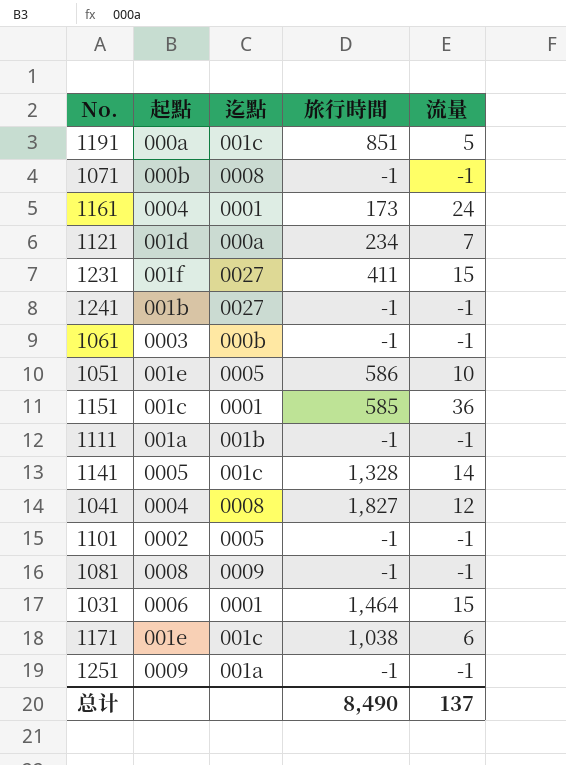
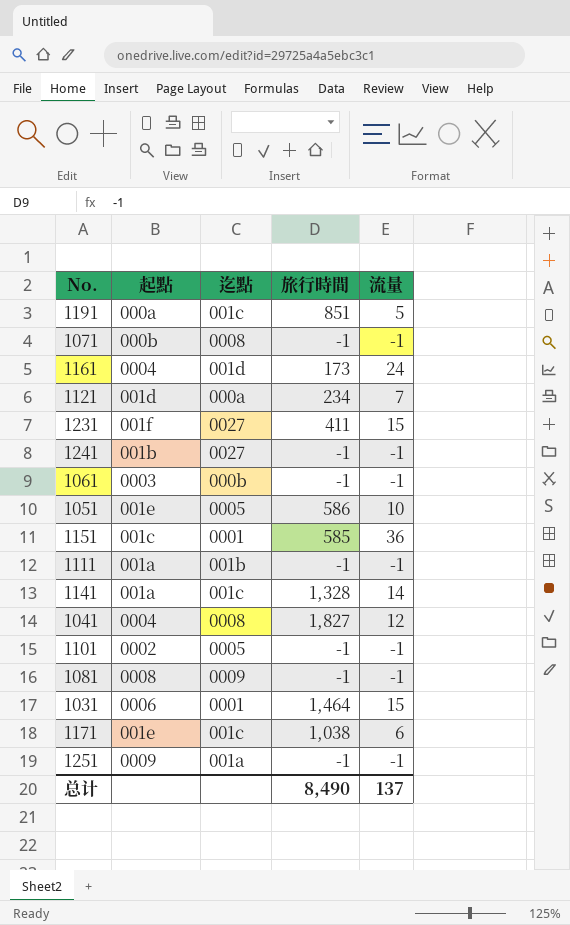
1161 | 迄點: 0001 -> 001d
1141 | 起點: 0005 -> 001a

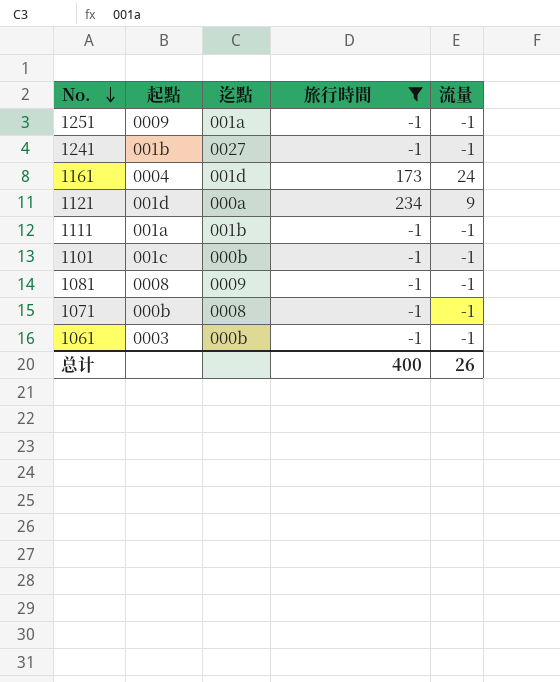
filter: none -> 旅行時間 <= 234
row order: none -> No. descending
1121 | 流量: 7 -> 9
1101 | 起點: 0002 -> 001c
1101 | 迄點: 0005 -> 000b
总计 | 旅行時間: 8,490 -> 400
总计 | 流量: 137 -> 26

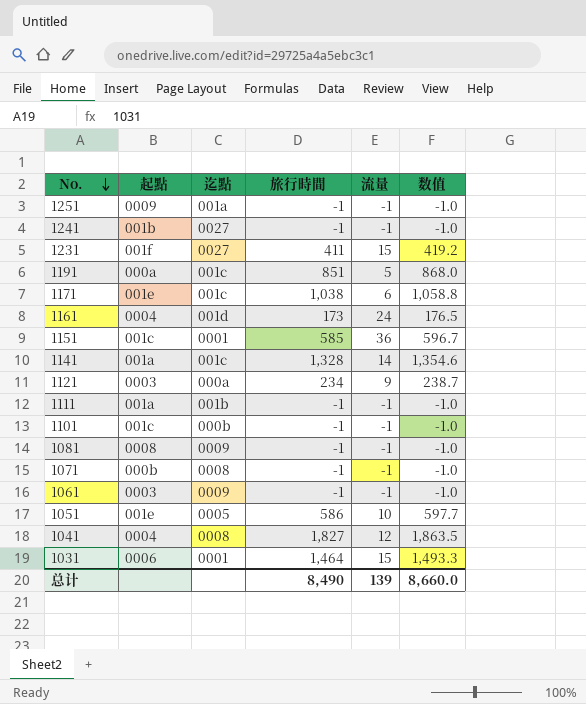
filter: 旅行時間 <= 234 -> none
column 数值 | formula: none -> [旅行時間] * 1.02
1121 | 起點: 001d -> 0003
1061 | 迄點: 000b -> 0009
总计 | 旅行時間: 400 -> 8,490
总计 | 流量: 26 -> 139

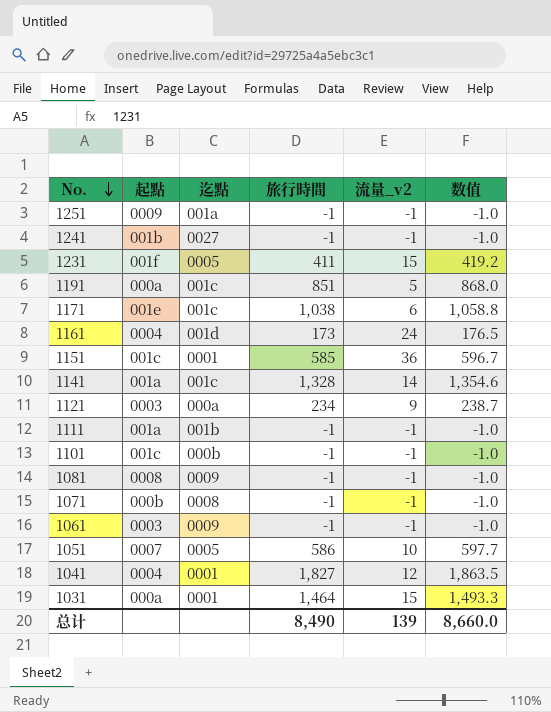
column name: 流量 -> 流量_v2
1231 | 迄點: 0027 -> 0005
1051 | 起點: 001e -> 0007
1041 | 迄點: 0008 -> 0001
1031 | 起點: 0006 -> 000a

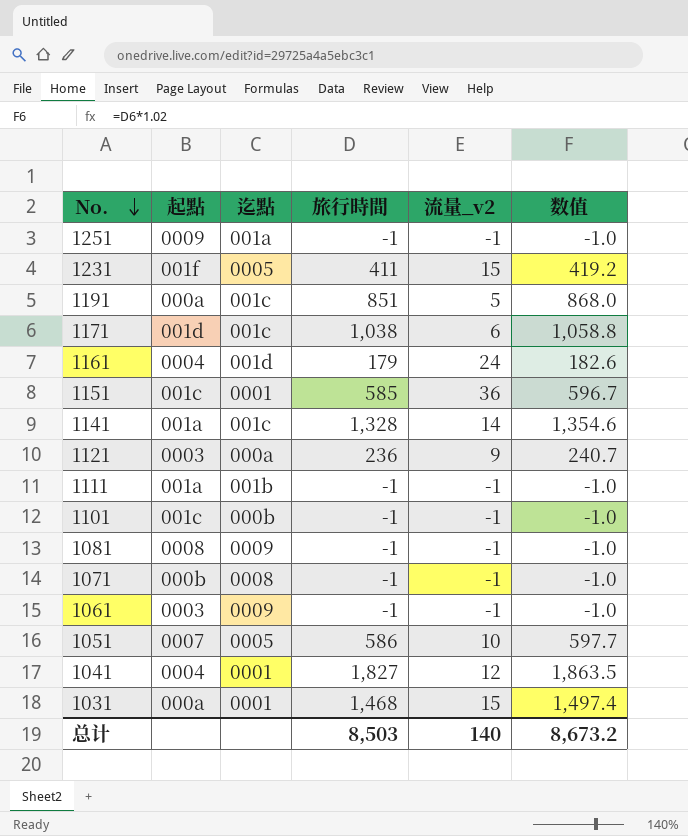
row 1241: 001b | 0027 | -1 | -1 | -1.0 -> none
1171 | 起點: 001e -> 001d
1161 | 旅行時間: 173 -> 179
1161 | 数值: 176.5 -> 182.6
1121 | 旅行時間: 234 -> 236
1121 | 数值: 238.7 -> 240.7
1031 | 旅行時間: 1,464 -> 1,468
1031 | 数值: 1,493.3 -> 1,497.4
总计 | 旅行時間: 8,490 -> 8,503
总计 | 流量_v2: 139 -> 140
总计 | 数值: 8,660.0 -> 8,673.2

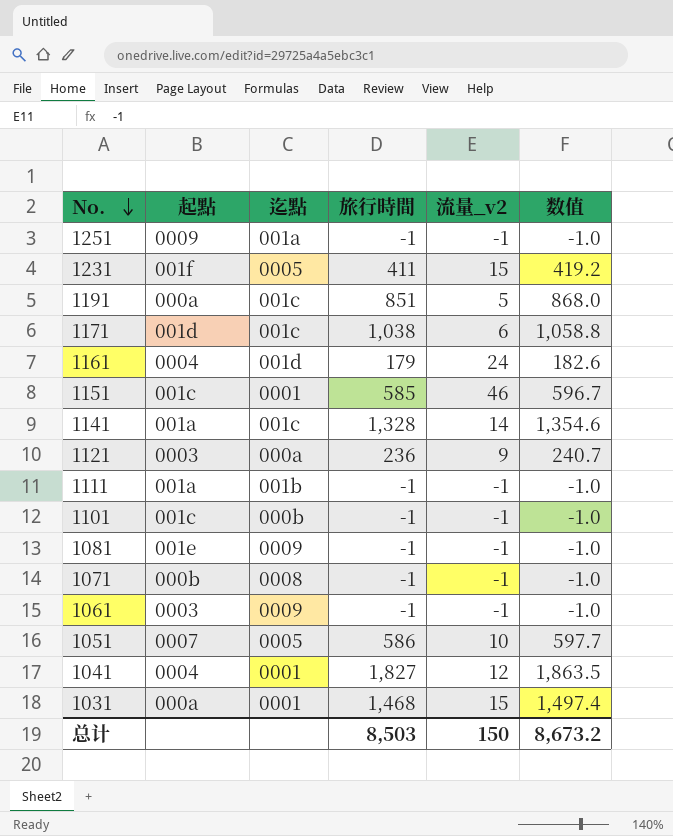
1151 | 流量_v2: 36 -> 46
1081 | 起點: 0008 -> 001e
总计 | 流量_v2: 140 -> 150

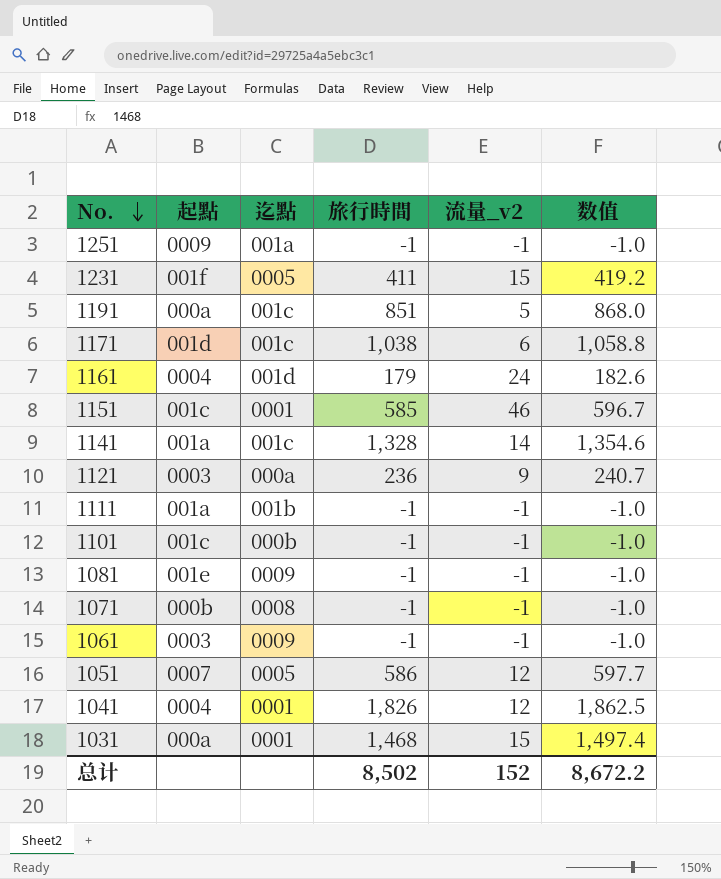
1051 | 流量_v2: 10 -> 12
1041 | 旅行時間: 1,827 -> 1,826
1041 | 数值: 1,863.5 -> 1,862.5
总计 | 旅行時間: 8,503 -> 8,502
总计 | 流量_v2: 150 -> 152
总计 | 数值: 8,673.2 -> 8,672.2

